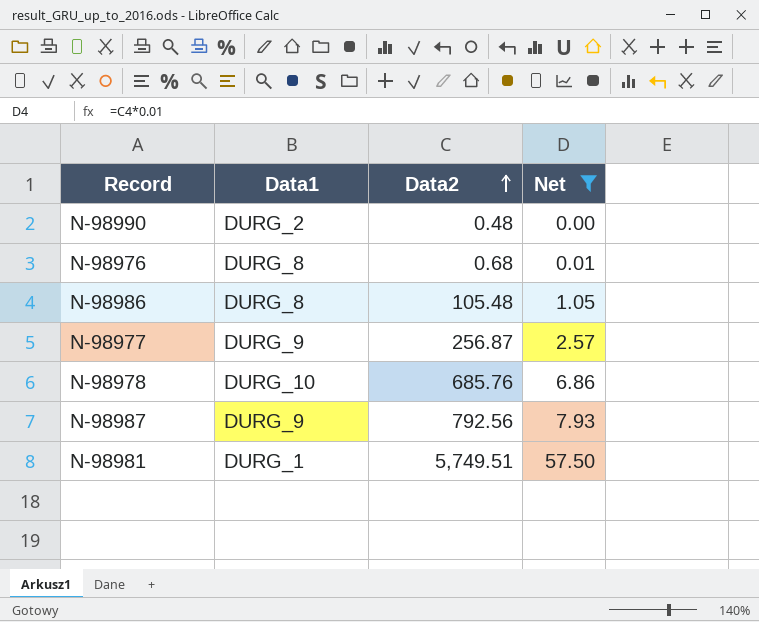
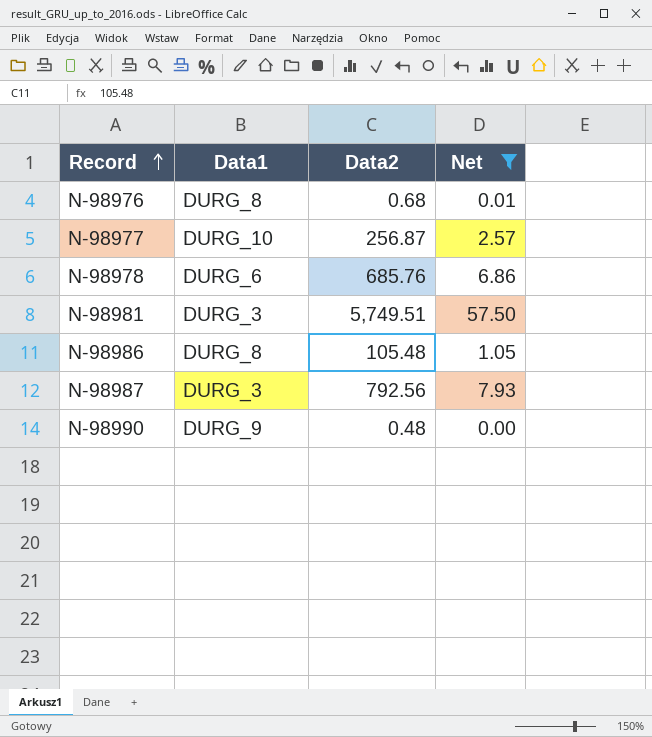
row order: Data2 ascending -> Record ascending
N-98977 | Data1: DURG_9 -> DURG_10
N-98978 | Data1: DURG_10 -> DURG_6
N-98981 | Data1: DURG_1 -> DURG_3
N-98987 | Data1: DURG_9 -> DURG_3
N-98990 | Data1: DURG_2 -> DURG_9

